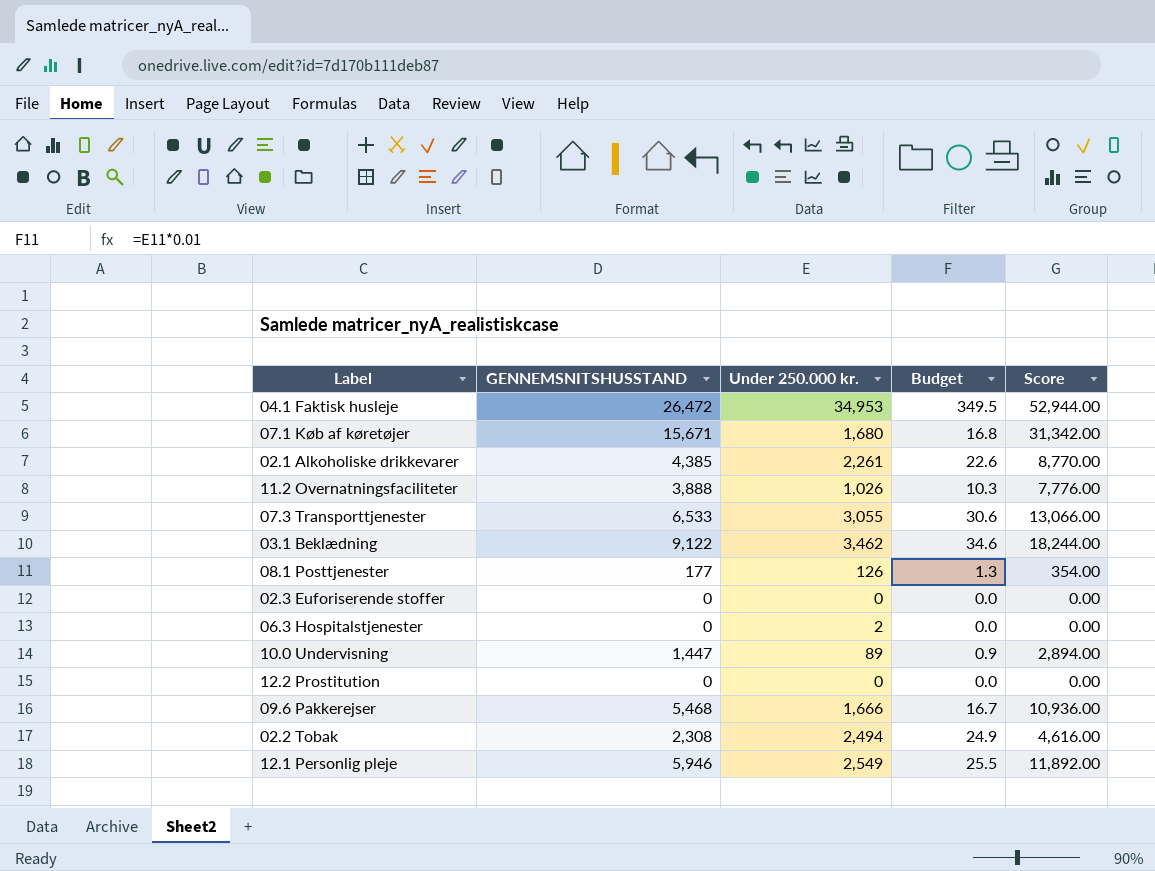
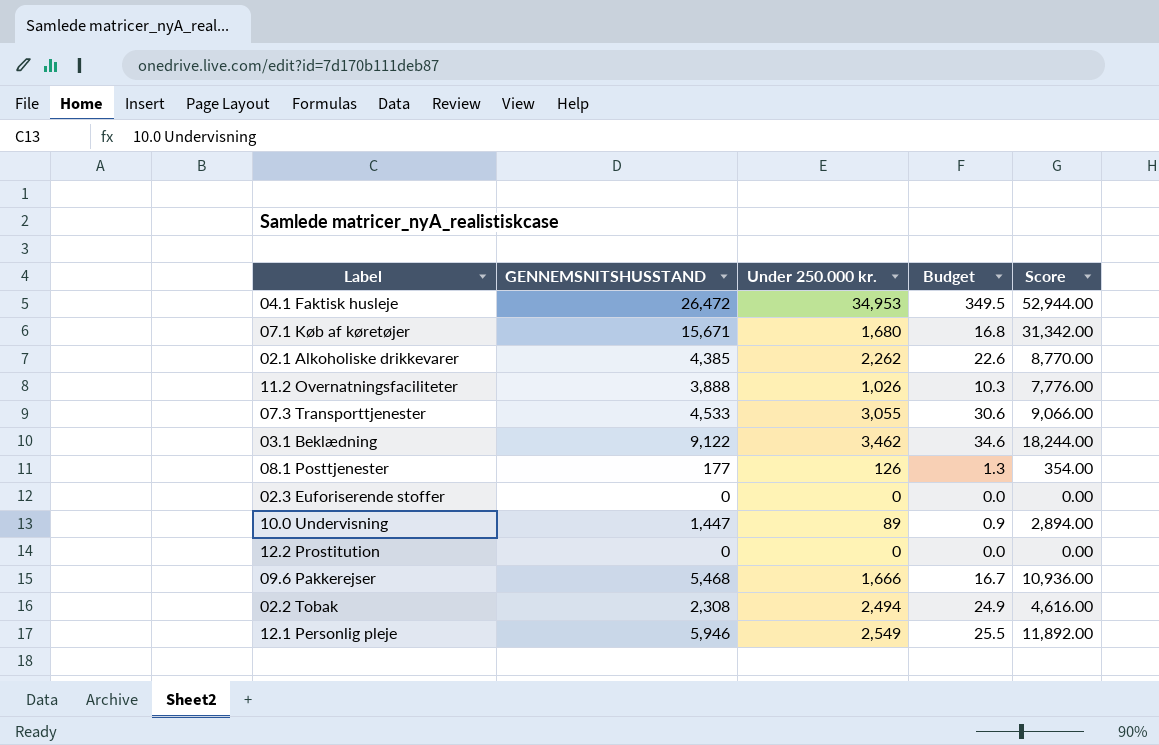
row 06.3 Hospitalstjenester: 0 | 2 | 0.0 | 0.00 -> none
02.1 Alkoholiske drikkevarer | Under 250.000 kr.: 2,261 -> 2,262
07.3 Transporttjenester | GENNEMSNITSHUSSTAND: 6,533 -> 4,533
07.3 Transporttjenester | Score: 13,066.00 -> 9,066.00

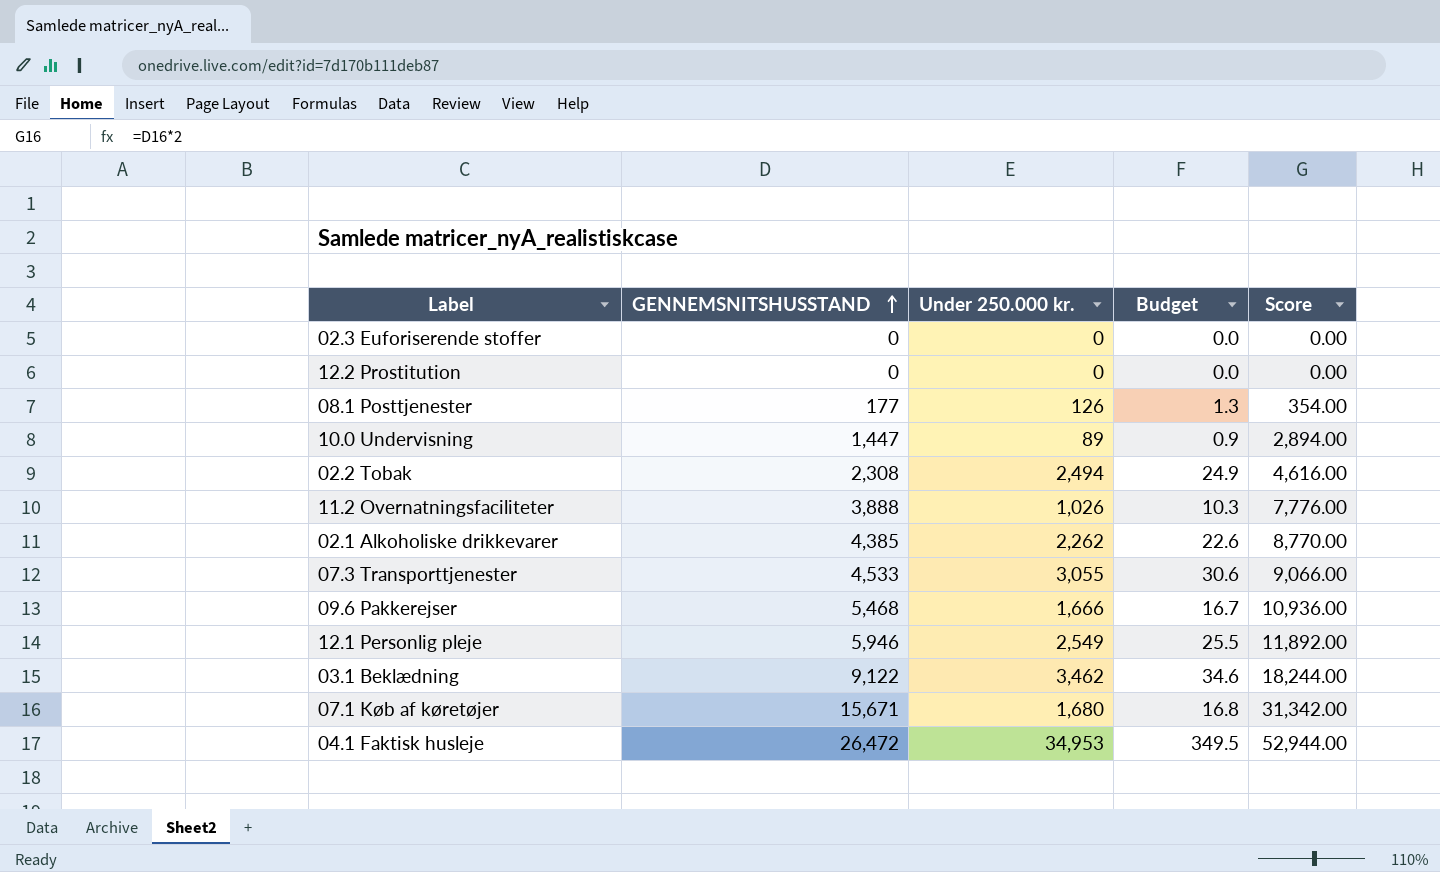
row order: none -> GENNEMSNITSHUSSTAND ascending

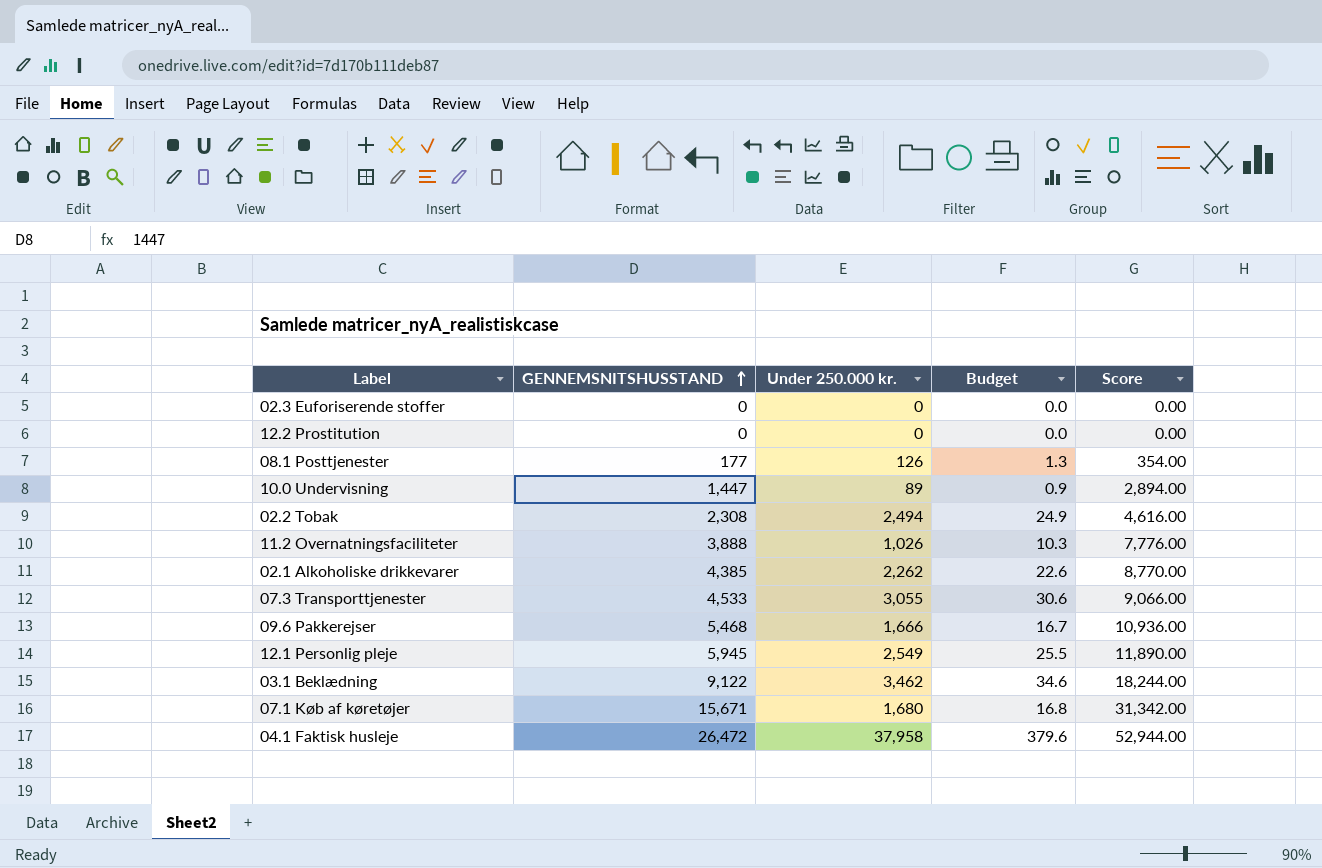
12.1 Personlig pleje | GENNEMSNITSHUSSTAND: 5,946 -> 5,945
12.1 Personlig pleje | Score: 11,892.00 -> 11,890.00
04.1 Faktisk husleje | Under 250.000 kr.: 34,953 -> 37,958
04.1 Faktisk husleje | Budget: 349.5 -> 379.6

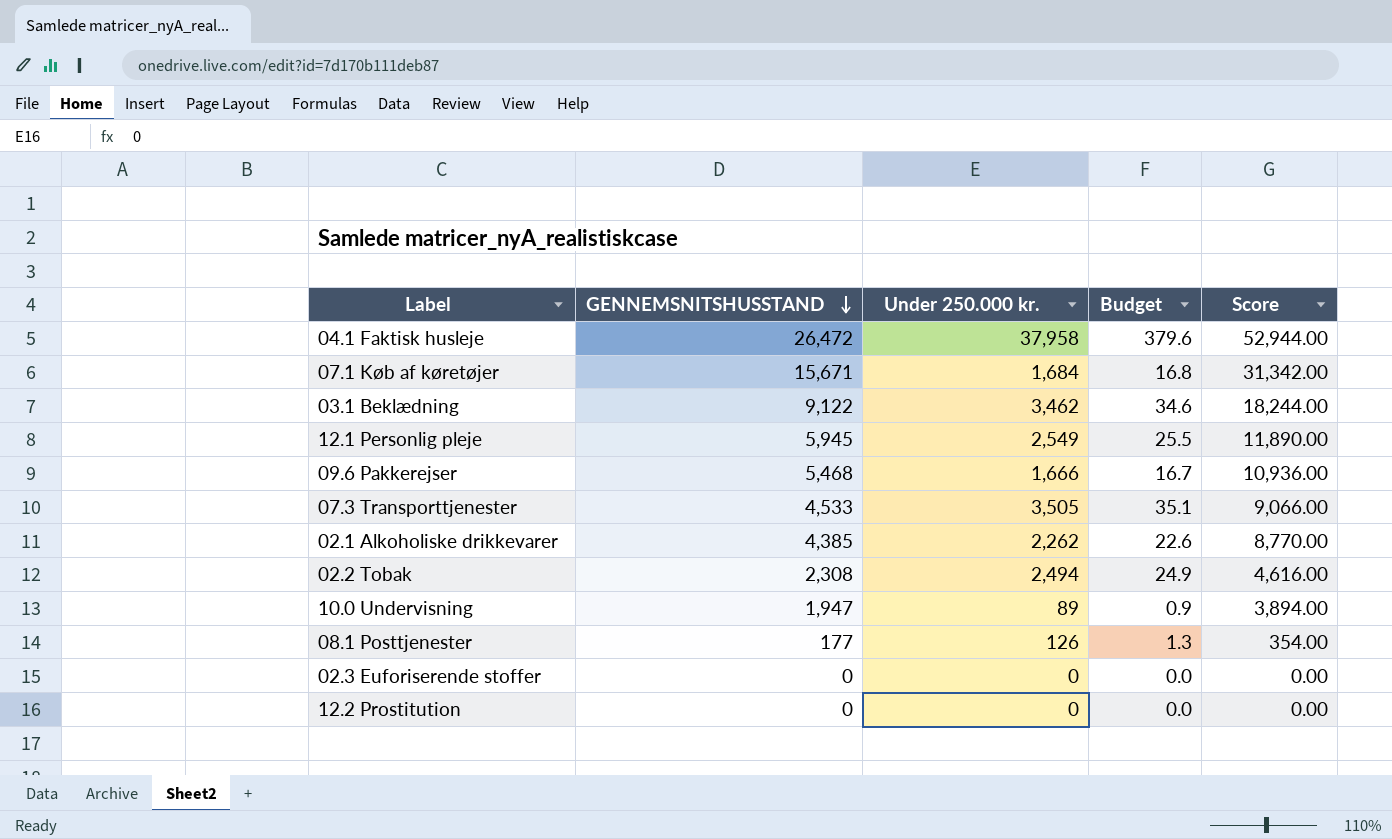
row order: GENNEMSNITSHUSSTAND ascending -> GENNEMSNITSHUSSTAND descending
row 11.2 Overnatningsfaciliteter: 3,888 | 1,026 | 10.3 | 7,776.00 -> none
07.1 Køb af køretøjer | Under 250.000 kr.: 1,680 -> 1,684
07.3 Transporttjenester | Under 250.000 kr.: 3,055 -> 3,505
07.3 Transporttjenester | Budget: 30.6 -> 35.1
10.0 Undervisning | GENNEMSNITSHUSSTAND: 1,447 -> 1,947
10.0 Undervisning | Score: 2,894.00 -> 3,894.00

